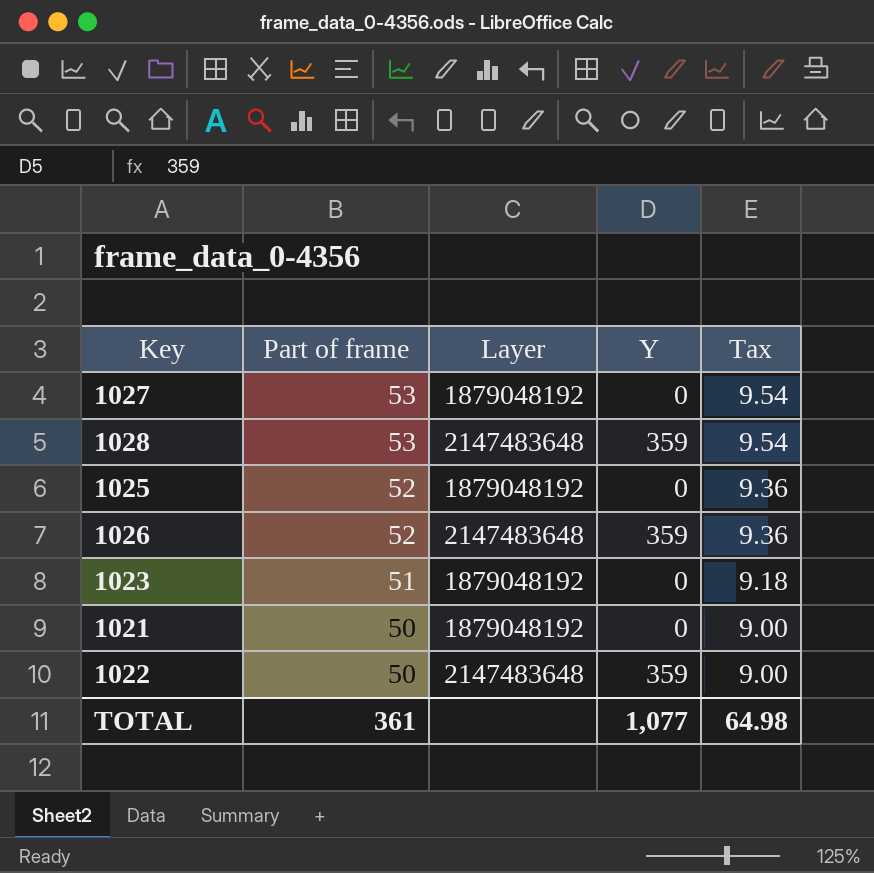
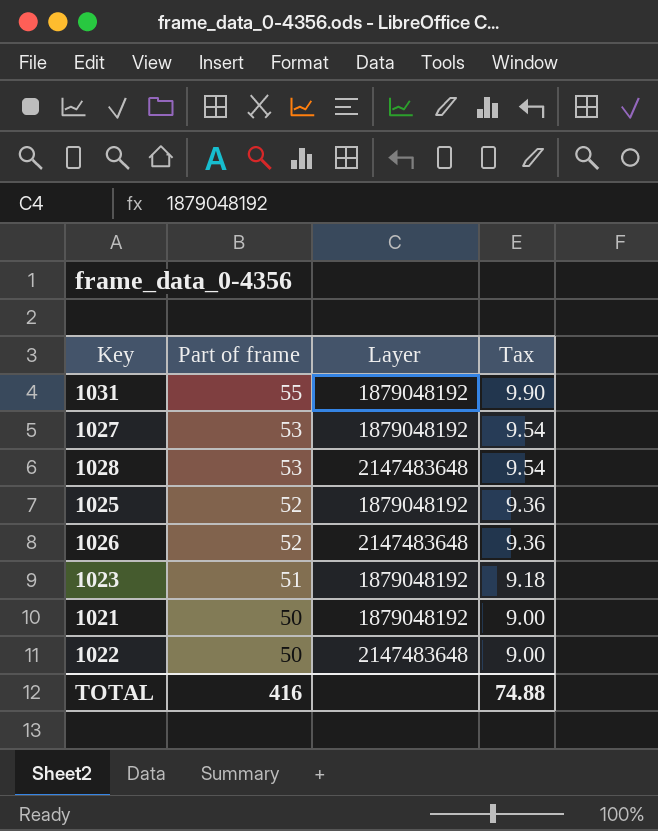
column Y | position: 4 -> none
row 1031: none -> 55 | 1879048192 | 9.90
TOTAL | Part of frame: 361 -> 416
TOTAL | Tax: 64.98 -> 74.88

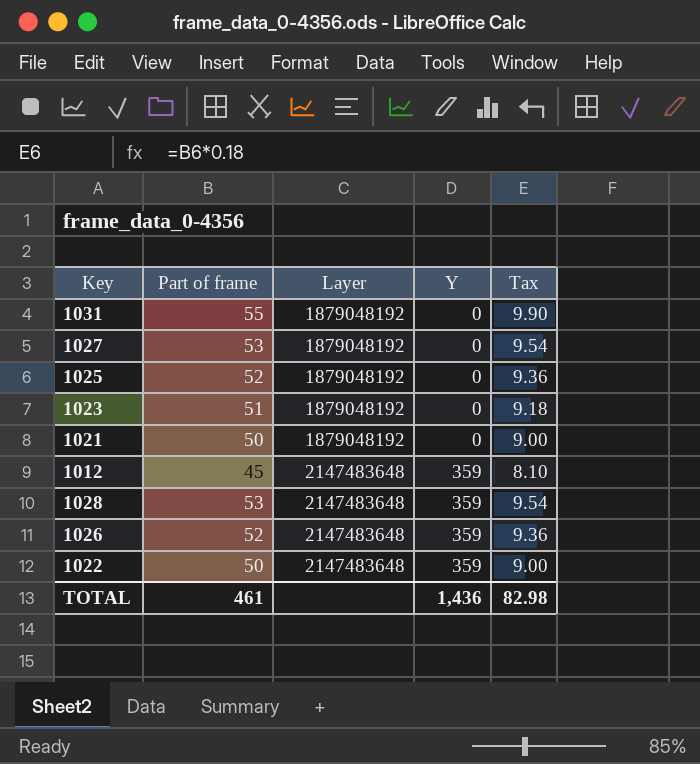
row order: Part of frame descending -> Layer ascending
column Y | position: none -> 4
row 1012: none -> 45 | 2147483648 | 359 | 8.10
TOTAL | Part of frame: 416 -> 461
TOTAL | Tax: 74.88 -> 82.98

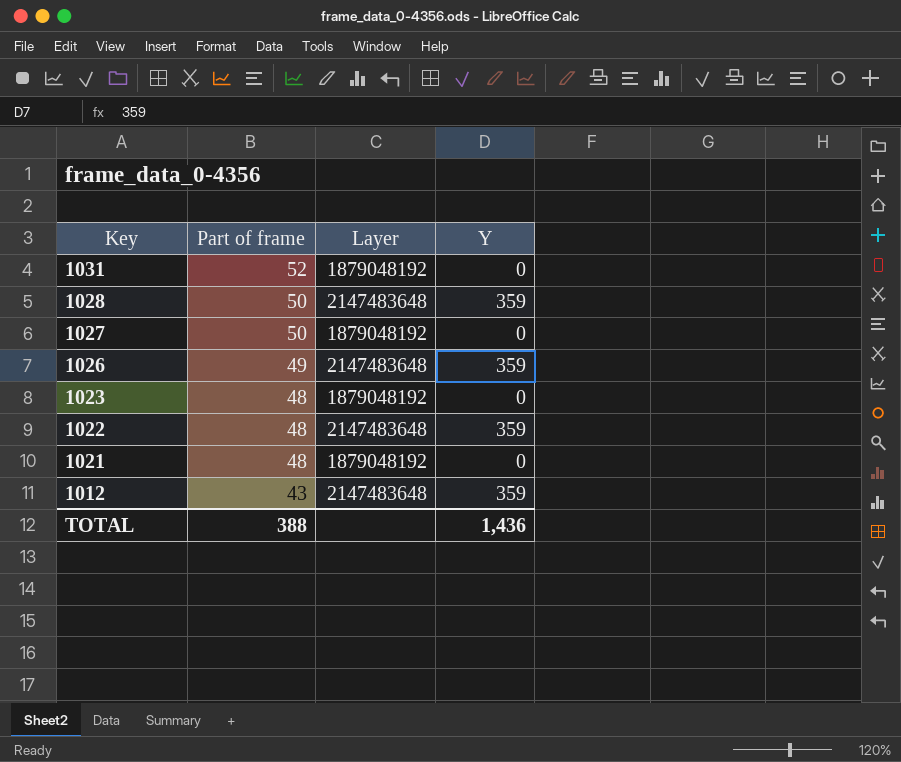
row order: Layer ascending -> Key descending
column Tax | formula: [Part of frame] * 0.18 -> none
row 1025: 52 | 1879048192 | 0 | 9.36 -> none
1031 | Part of frame: 55 -> 52
1028 | Part of frame: 53 -> 50
1027 | Part of frame: 53 -> 50
1026 | Part of frame: 52 -> 49
1023 | Part of frame: 51 -> 48
1022 | Part of frame: 50 -> 48
1021 | Part of frame: 50 -> 48
1012 | Part of frame: 45 -> 43
TOTAL | Part of frame: 461 -> 388

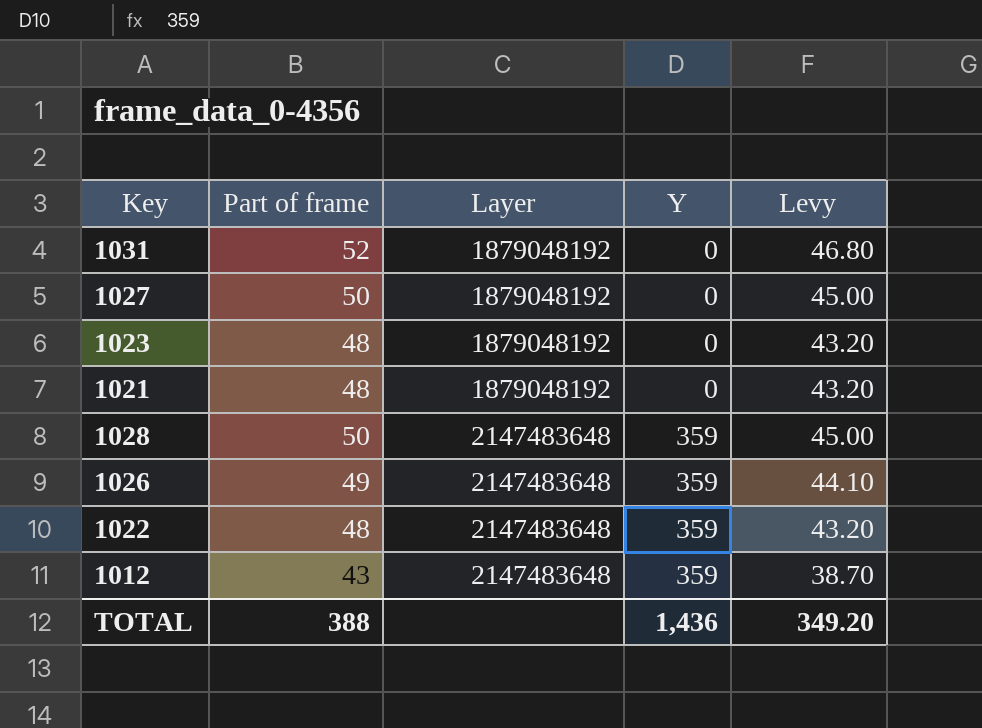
row order: Key descending -> Layer ascending
column Levy | formula: none -> [Part of frame] * 0.9

